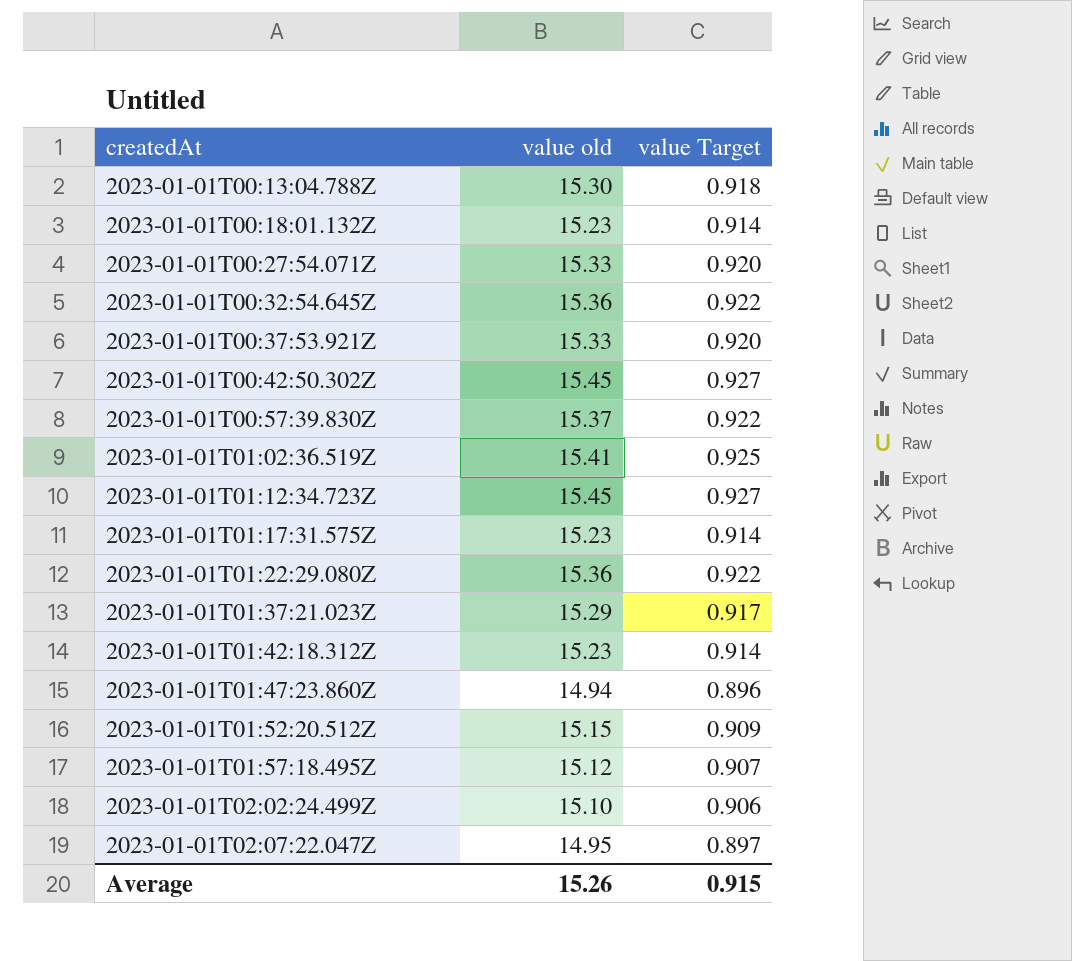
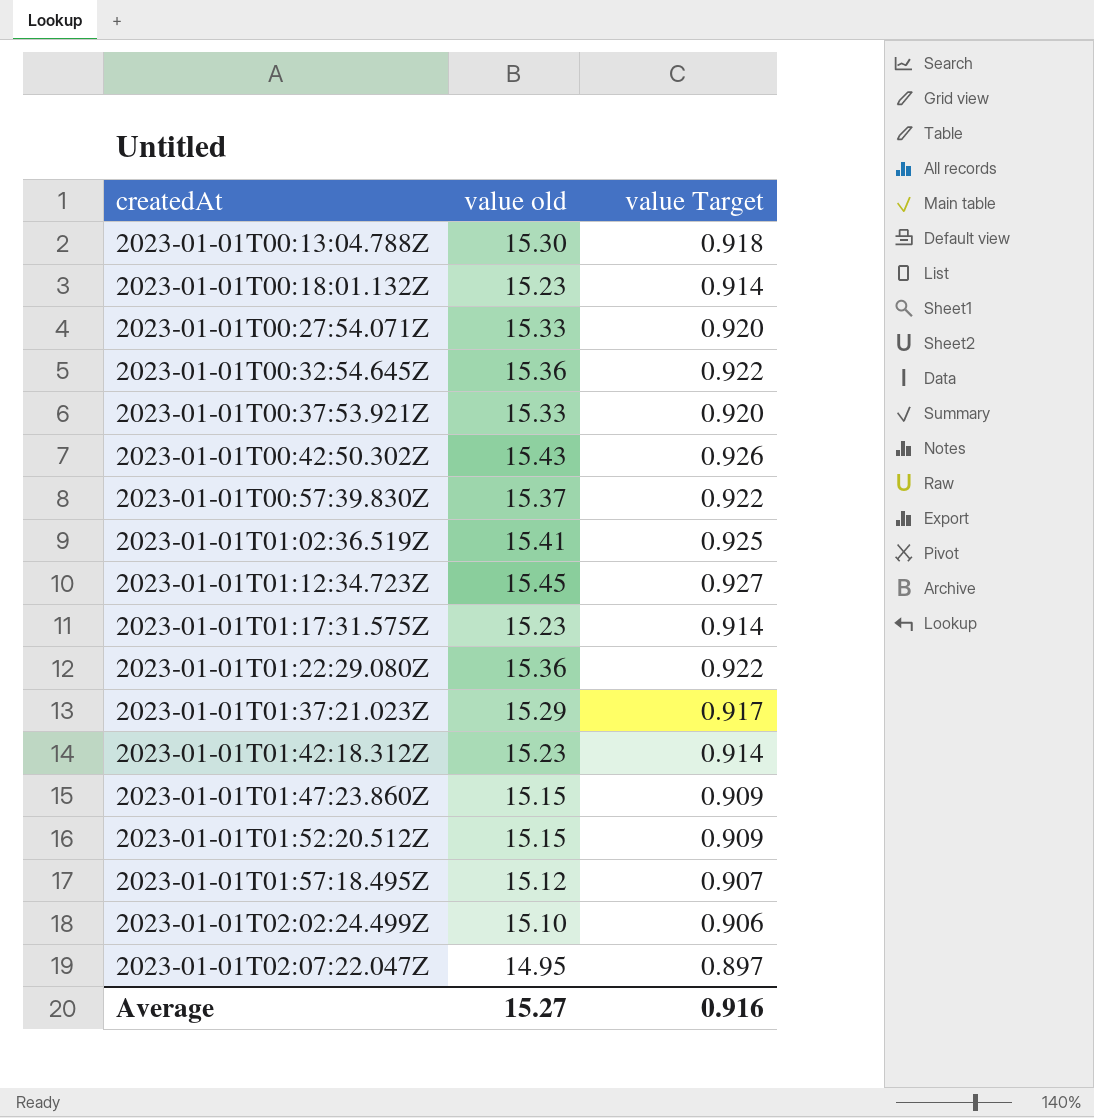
2023-01-01T00:42:50.302Z | value old: 15.45 -> 15.43
2023-01-01T00:42:50.302Z | value Target: 0.927 -> 0.926
2023-01-01T01:47:23.860Z | value old: 14.94 -> 15.15
2023-01-01T01:47:23.860Z | value Target: 0.896 -> 0.909
Average | value old: 15.26 -> 15.27
Average | value Target: 0.915 -> 0.916

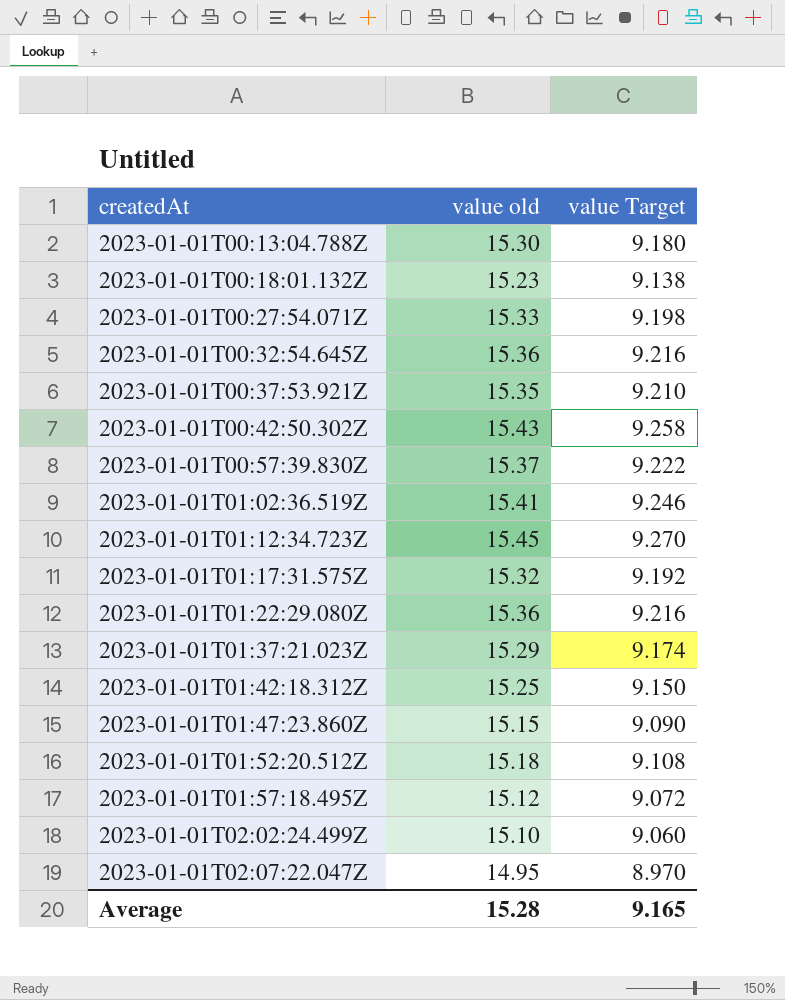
column value Target | formula: [value old] * 0.06 -> [value old] * 0.6
2023-01-01T00:37:53.921Z | value old: 15.33 -> 15.35
2023-01-01T01:17:31.575Z | value old: 15.23 -> 15.32
2023-01-01T01:42:18.312Z | value old: 15.23 -> 15.25
2023-01-01T01:52:20.512Z | value old: 15.15 -> 15.18
Average | value old: 15.27 -> 15.28
Average | value Target: 0.916 -> 9.165

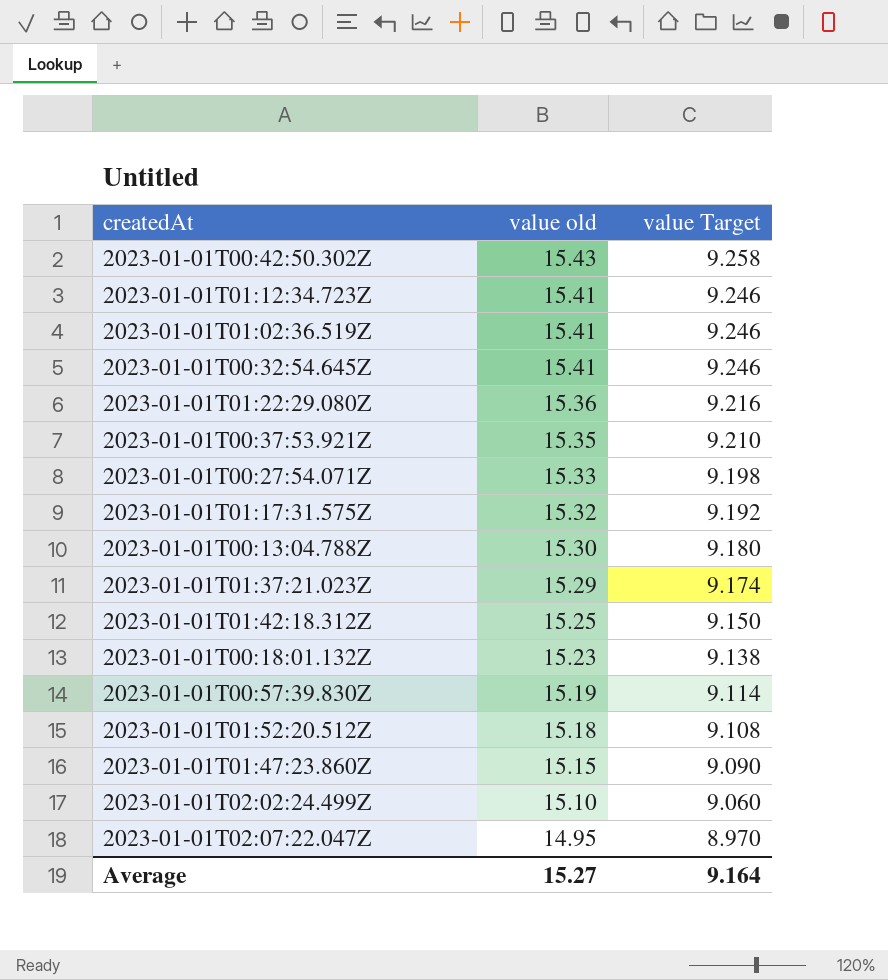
row order: createdAt ascending -> value old descending
row 2023-01-01T01:57:18.495Z: 15.12 | 9.072 -> none
2023-01-01T01:12:34.723Z | value old: 15.45 -> 15.41
2023-01-01T01:12:34.723Z | value Target: 9.270 -> 9.246
2023-01-01T00:32:54.645Z | value old: 15.36 -> 15.41
2023-01-01T00:32:54.645Z | value Target: 9.216 -> 9.246
2023-01-01T00:57:39.830Z | value old: 15.37 -> 15.19
2023-01-01T00:57:39.830Z | value Target: 9.222 -> 9.114
Average | value old: 15.28 -> 15.27
Average | value Target: 9.165 -> 9.164

